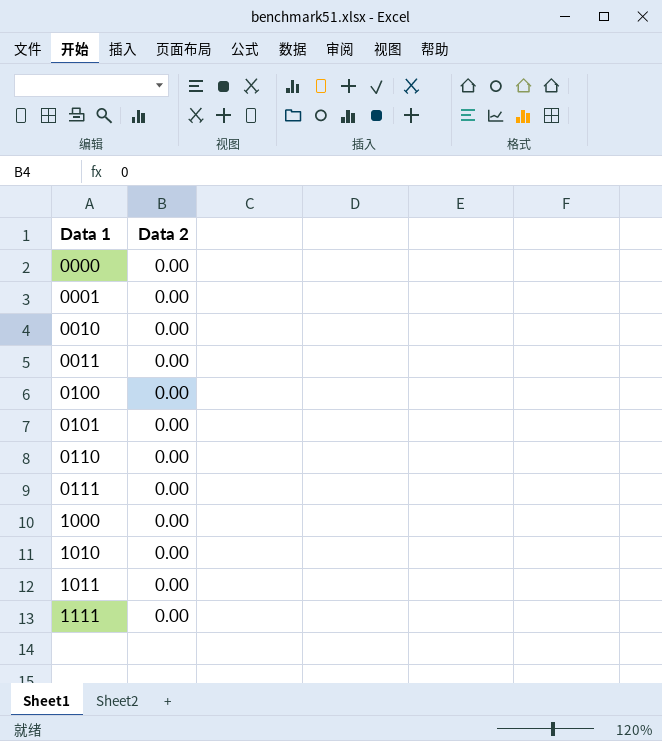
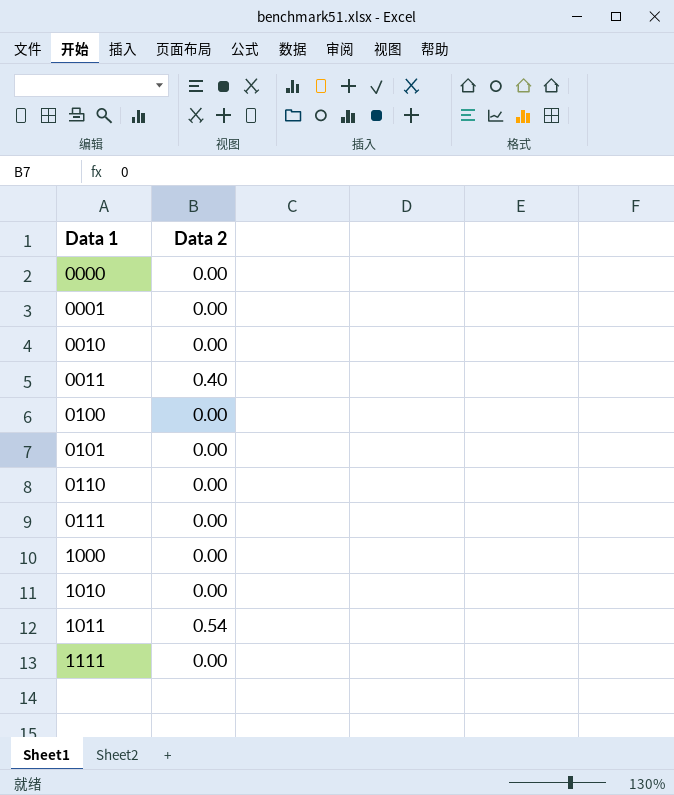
0011 | Data 2: 0.00 -> 0.40
1011 | Data 2: 0.00 -> 0.54

